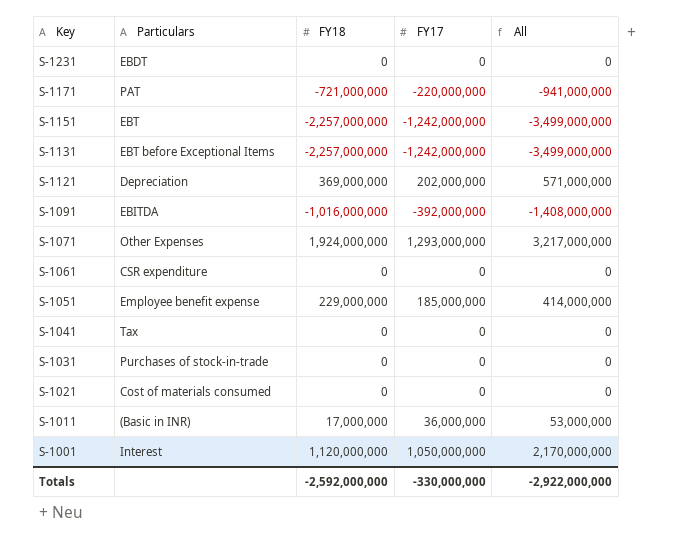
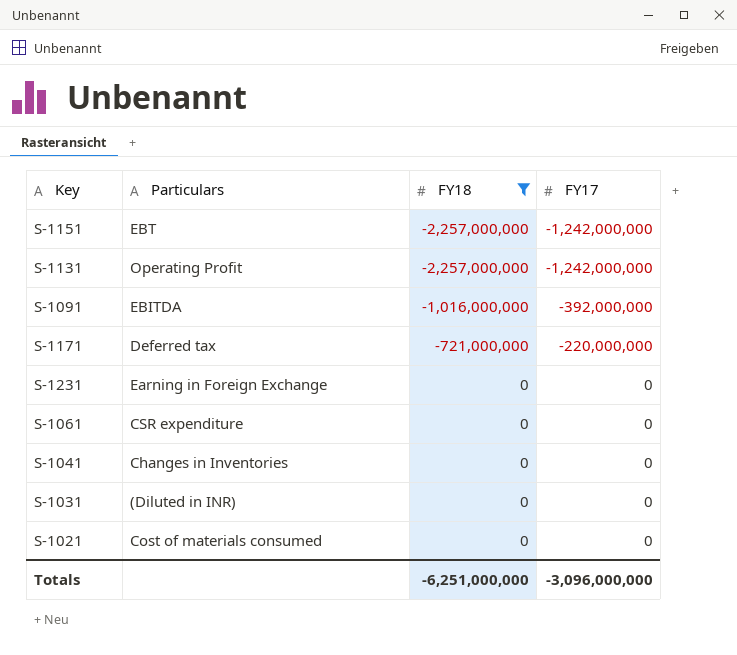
filter: none -> FY18 <= 0
row order: Key descending -> FY18 ascending
column All | formula: [FY18] + [FY17] -> none
S-1131 | Particulars: EBT before Exceptional Items -> Operating Profit
S-1171 | Particulars: PAT -> Deferred tax
S-1231 | Particulars: EBDT -> Earning in Foreign Exchange
S-1041 | Particulars: Tax -> Changes in Inventories
S-1031 | Particulars: Purchases of stock-in-trade -> (Diluted in INR)
Totals | FY18: -2,592,000,000 -> -6,251,000,000
Totals | FY17: -330,000,000 -> -3,096,000,000

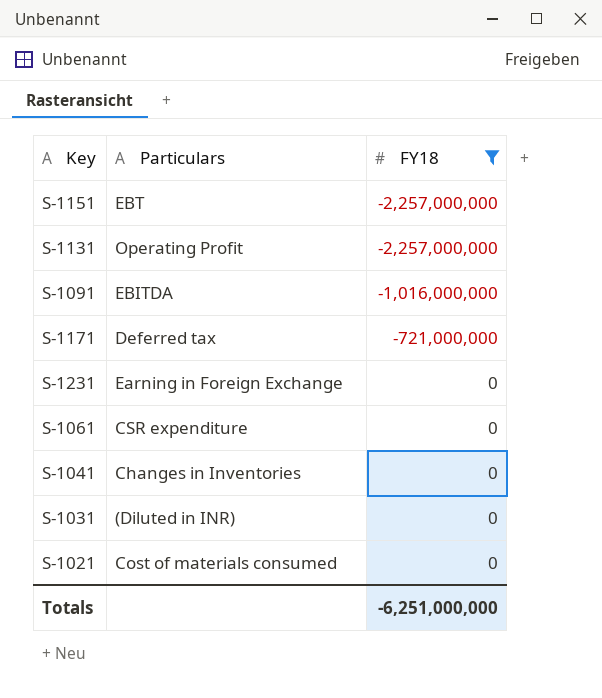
column FY17 | position: 4 -> none

